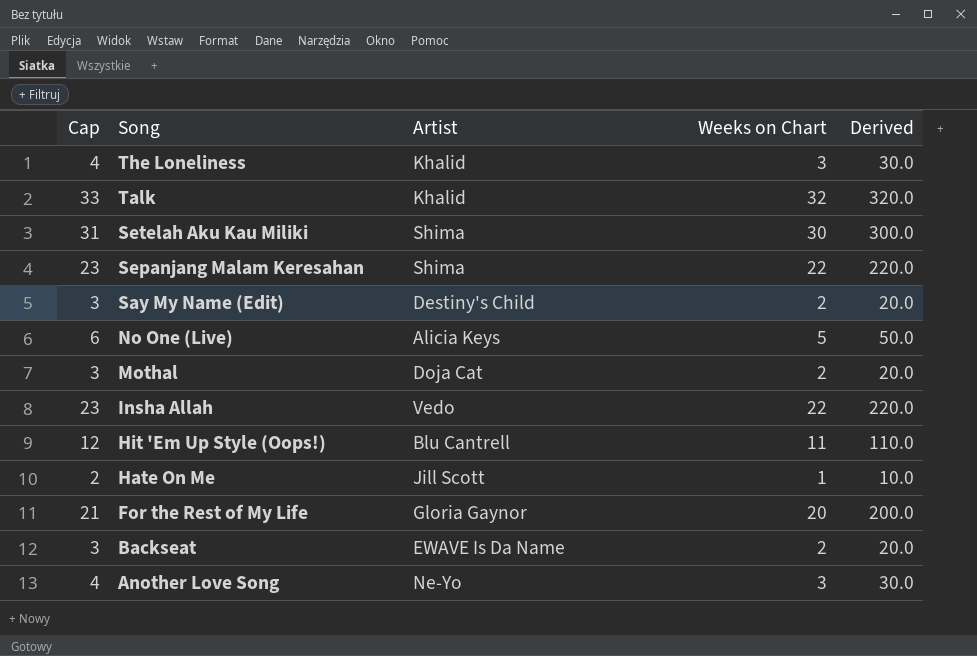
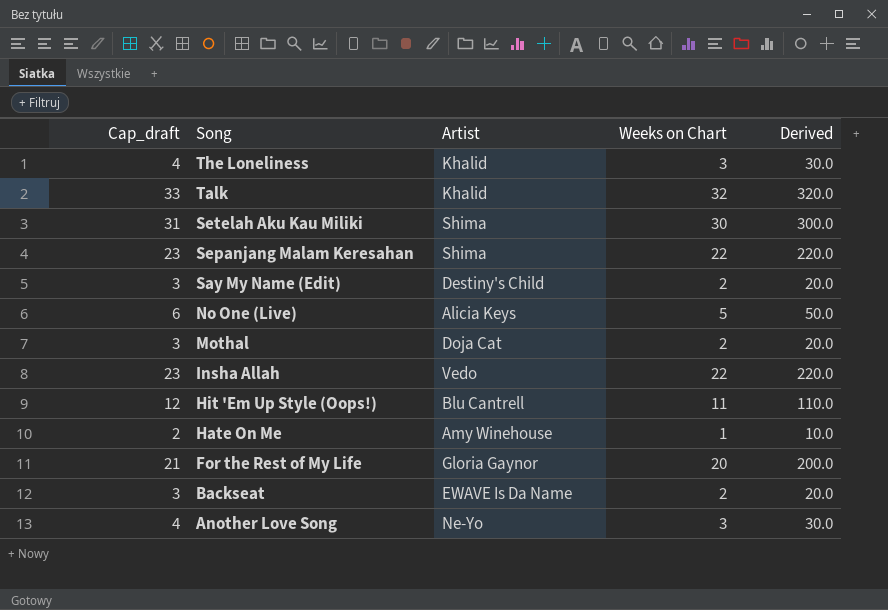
column name: Cap -> Cap_draft
Hate On Me | Artist: Jill Scott -> Amy Winehouse

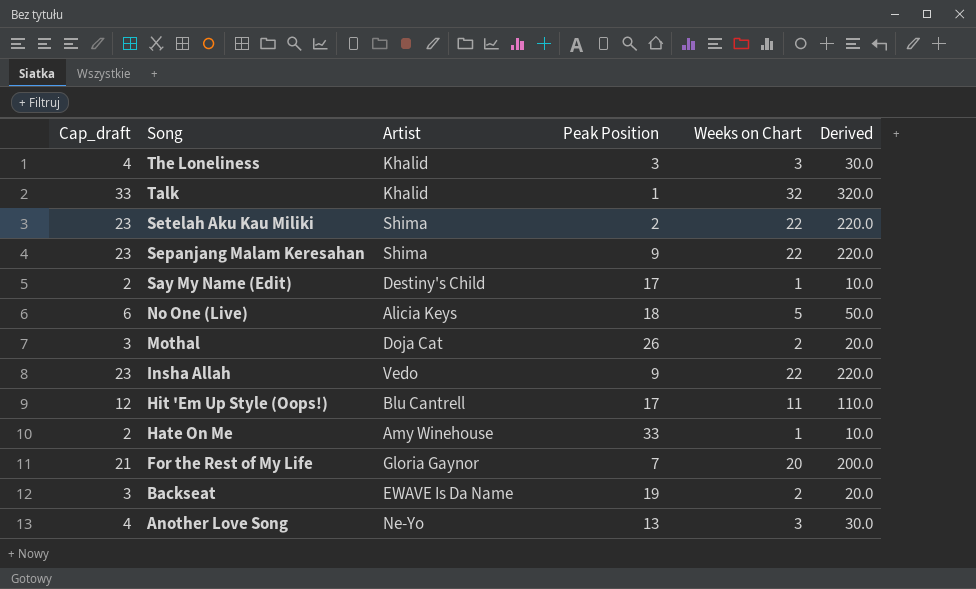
column Peak Position | position: none -> 4
Setelah Aku Kau Miliki | Cap_draft: 31 -> 23
Setelah Aku Kau Miliki | Weeks on Chart: 30 -> 22
Setelah Aku Kau Miliki | Derived: 300.0 -> 220.0
Say My Name (Edit) | Cap_draft: 3 -> 2
Say My Name (Edit) | Weeks on Chart: 2 -> 1
Say My Name (Edit) | Derived: 20.0 -> 10.0

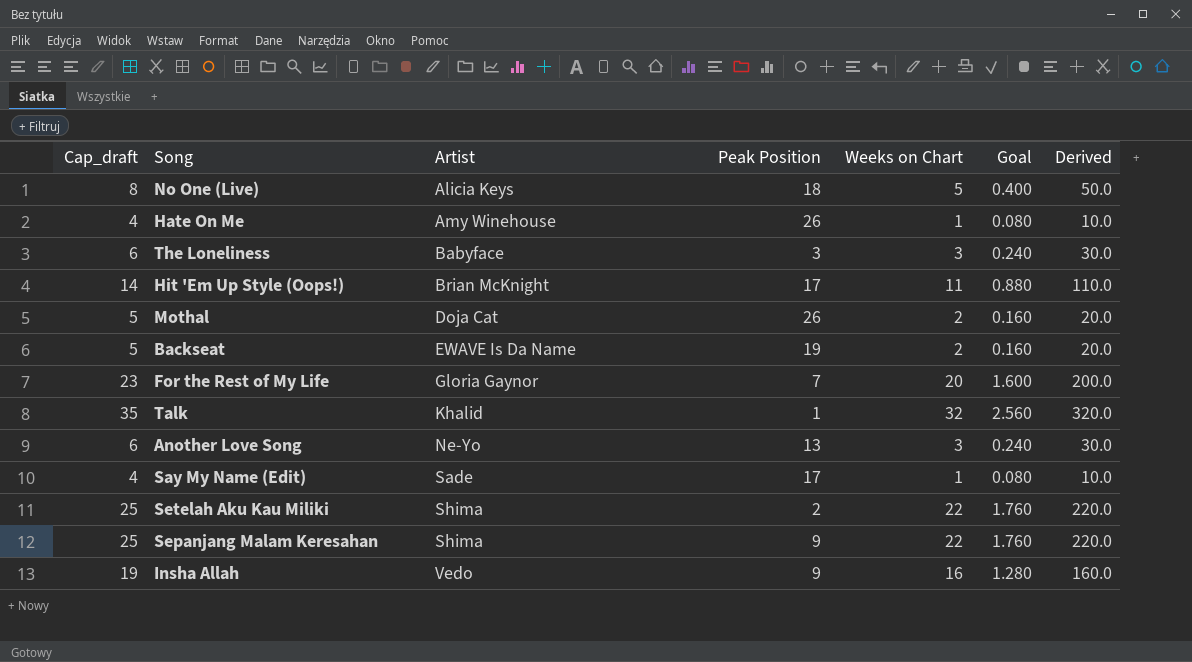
row order: Song descending -> Artist ascending
column Cap_draft | formula: [Weeks on Chart] + 1 -> [Weeks on Chart] + 3
column Goal | formula: none -> [Weeks on Chart] * 0.08
Hate On Me | Peak Position: 33 -> 26
The Loneliness | Artist: Khalid -> Babyface
Hit 'Em Up Style (Oops!) | Artist: Blu Cantrell -> Brian McKnight
Say My Name (Edit) | Artist: Destiny's Child -> Sade
Insha Allah | Weeks on Chart: 22 -> 16
Insha Allah | Derived: 220.0 -> 160.0

